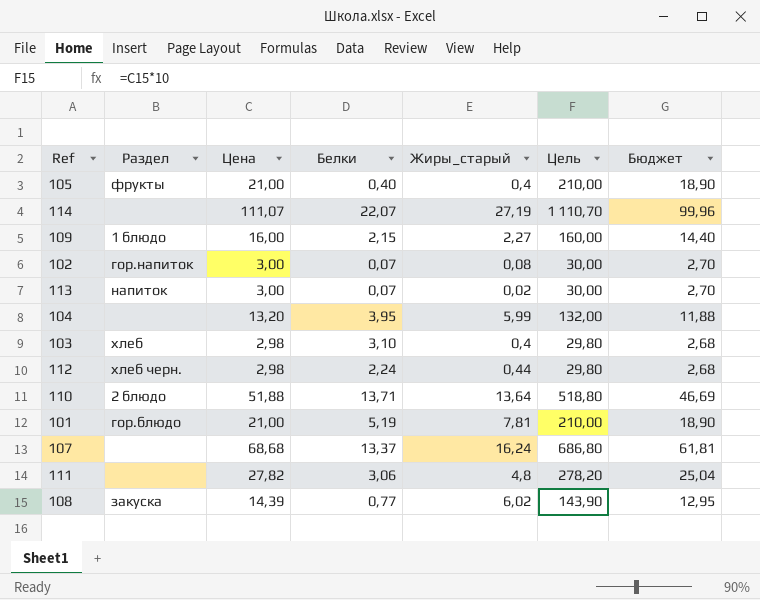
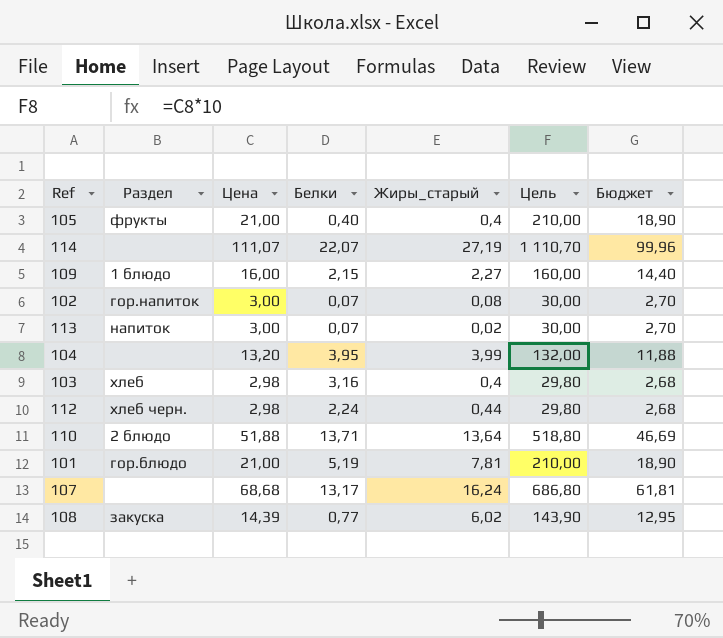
row 111: none | 27,82 | 3,06 | 4,8 | 278,20 | 25,04 -> none
104 | Жиры_старый: 5,99 -> 3,99
103 | Белки: 3,10 -> 3,16
107 | Белки: 13,37 -> 13,17

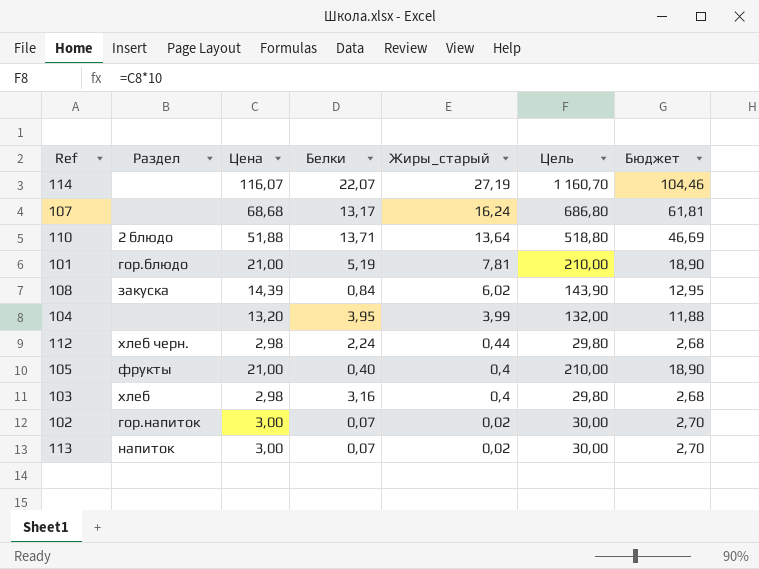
row order: none -> Жиры_старый descending
row 109: 1 блюдо | 16,00 | 2,15 | 2,27 | 160,00 | 14,40 -> none
114 | Цена: 111,07 -> 116,07
114 | Цель: 1 110,70 -> 1 160,70
114 | Бюджет: 99,96 -> 104,46
108 | Белки: 0,77 -> 0,84
102 | Жиры_старый: 0,08 -> 0,02

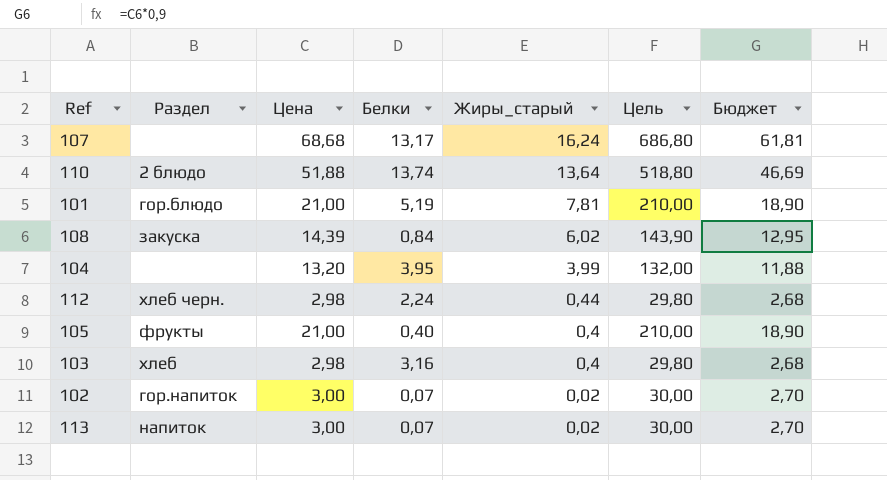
row 114: none | 116,07 | 22,07 | 27,19 | 1 160,70 | 104,46 -> none
110 | Белки: 13,71 -> 13,74

